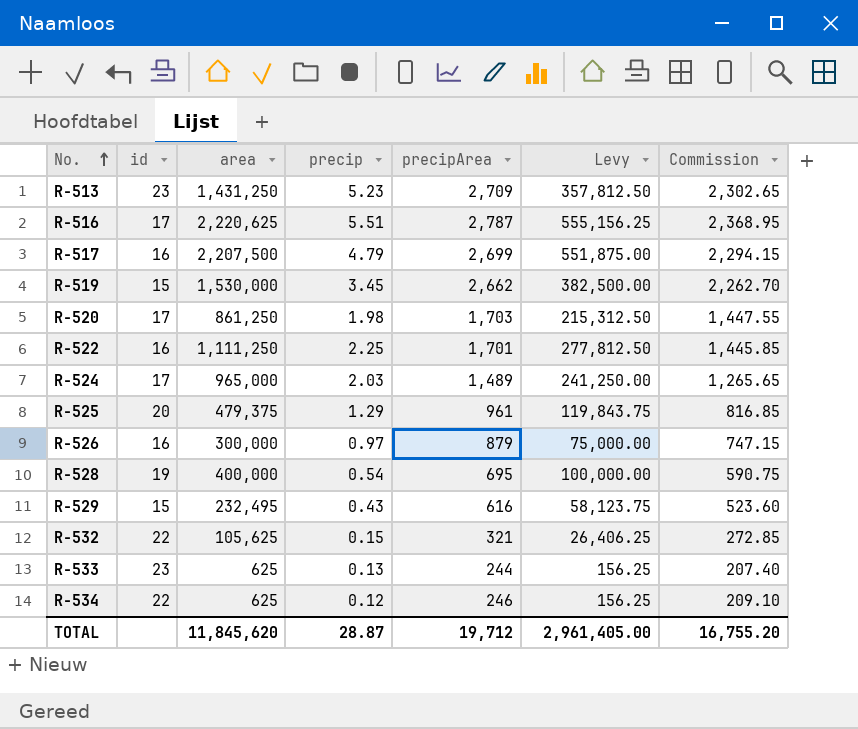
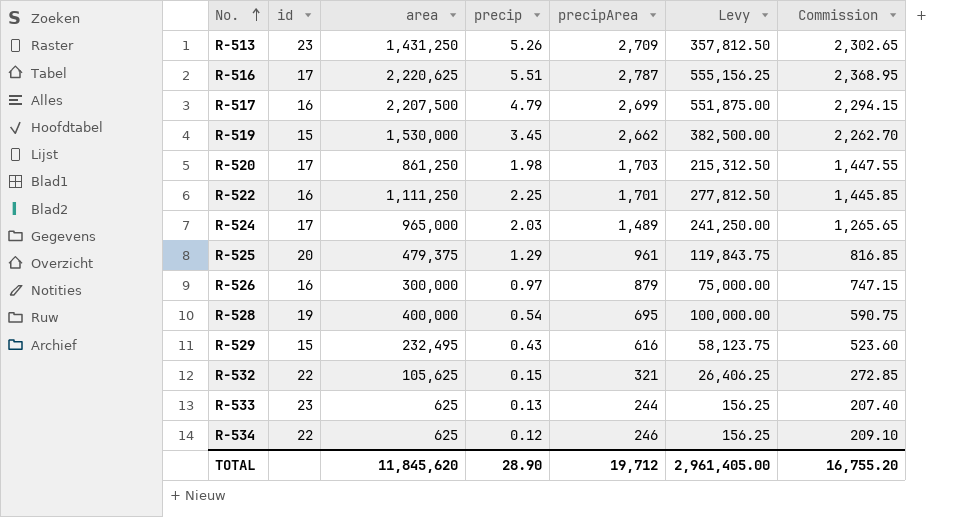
R-513 | precip: 5.23 -> 5.26
TOTAL | precip: 28.87 -> 28.90

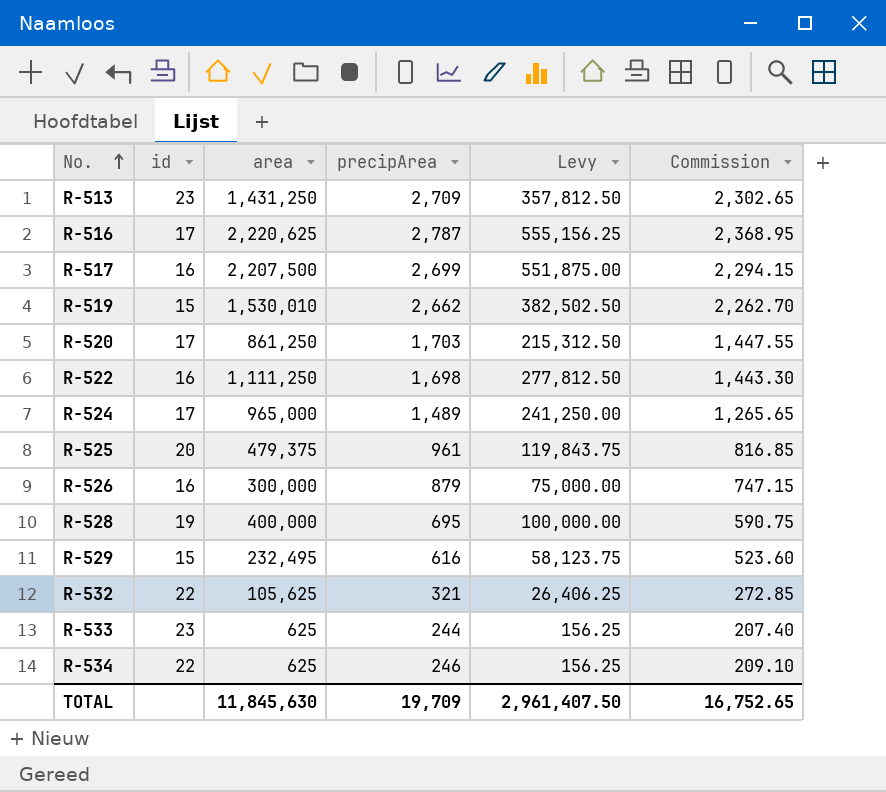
column precip | position: 4 -> none
R-519 | area: 1,530,000 -> 1,530,010
R-519 | Levy: 382,500.00 -> 382,502.50
R-522 | precipArea: 1,701 -> 1,698
R-522 | Commission: 1,445.85 -> 1,443.30
TOTAL | area: 11,845,620 -> 11,845,630
TOTAL | precipArea: 19,712 -> 19,709
TOTAL | Levy: 2,961,405.00 -> 2,961,407.50
TOTAL | Commission: 16,755.20 -> 16,752.65

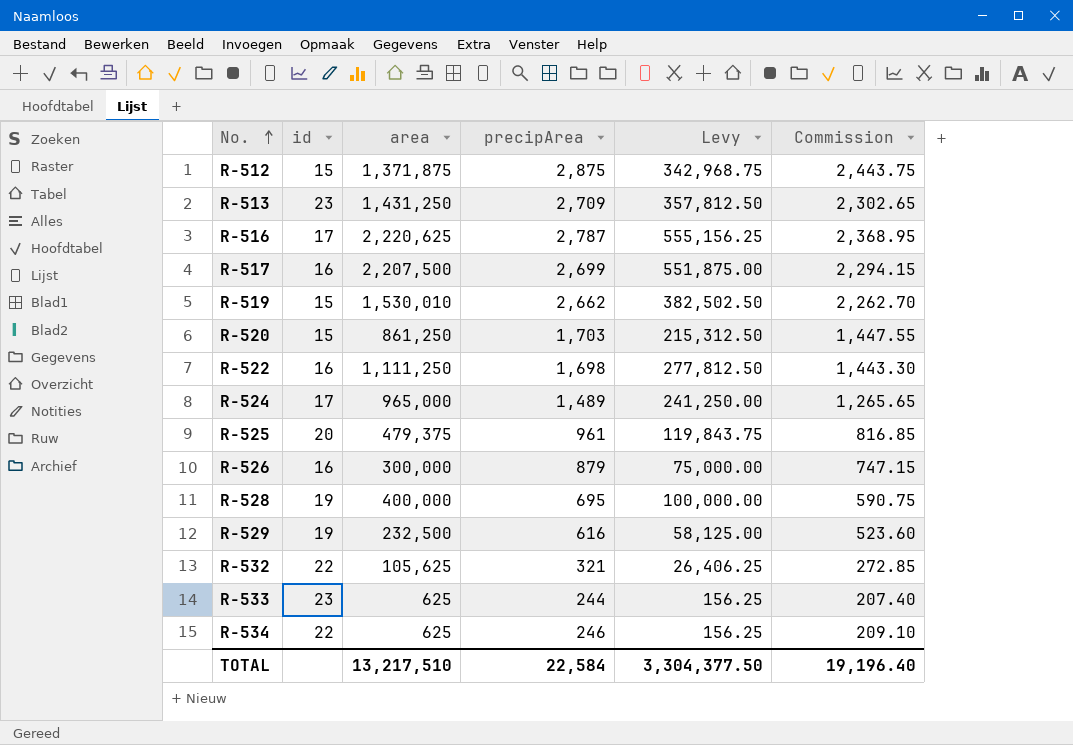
row R-512: none -> 15 | 1,371,875 | 2,875 | 342,968.75 | 2,443.75
R-520 | id: 17 -> 15
R-529 | id: 15 -> 19
R-529 | area: 232,495 -> 232,500
R-529 | Levy: 58,123.75 -> 58,125.00
TOTAL | area: 11,845,630 -> 13,217,510
TOTAL | precipArea: 19,709 -> 22,584
TOTAL | Levy: 2,961,407.50 -> 3,304,377.50
TOTAL | Commission: 16,752.65 -> 19,196.40

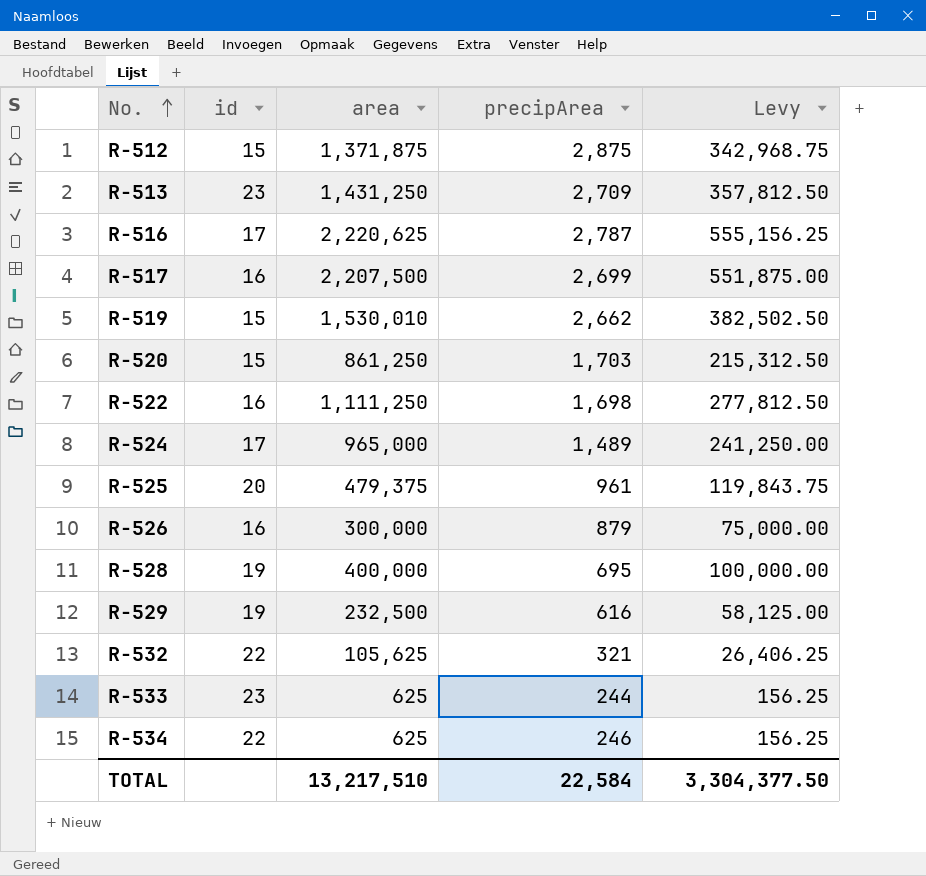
column Commission | formula: [precipArea] * 0.85 -> none

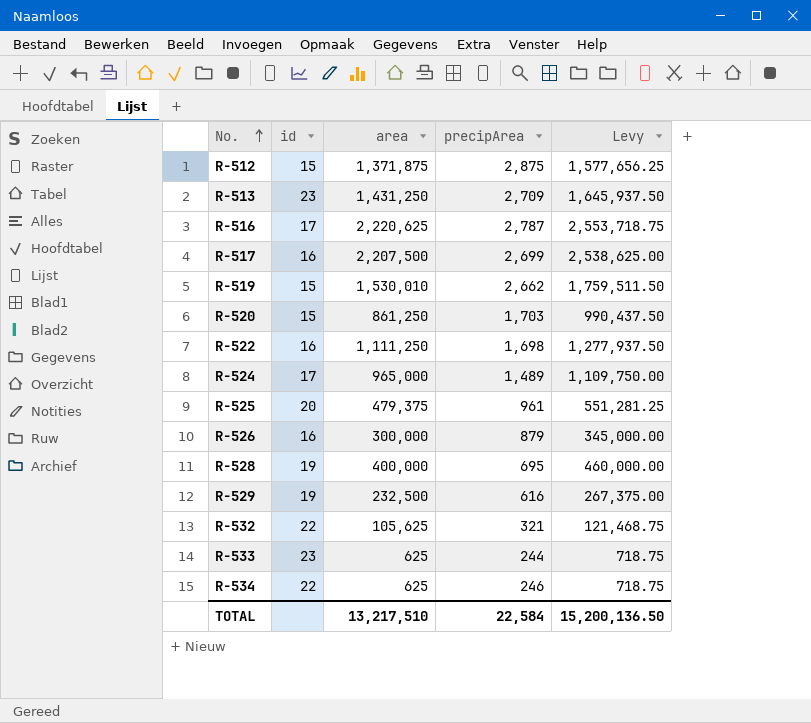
column Levy | formula: [area] * 0.25 -> [area] * 1.15
TOTAL | Levy: 3,304,377.50 -> 15,200,136.50

